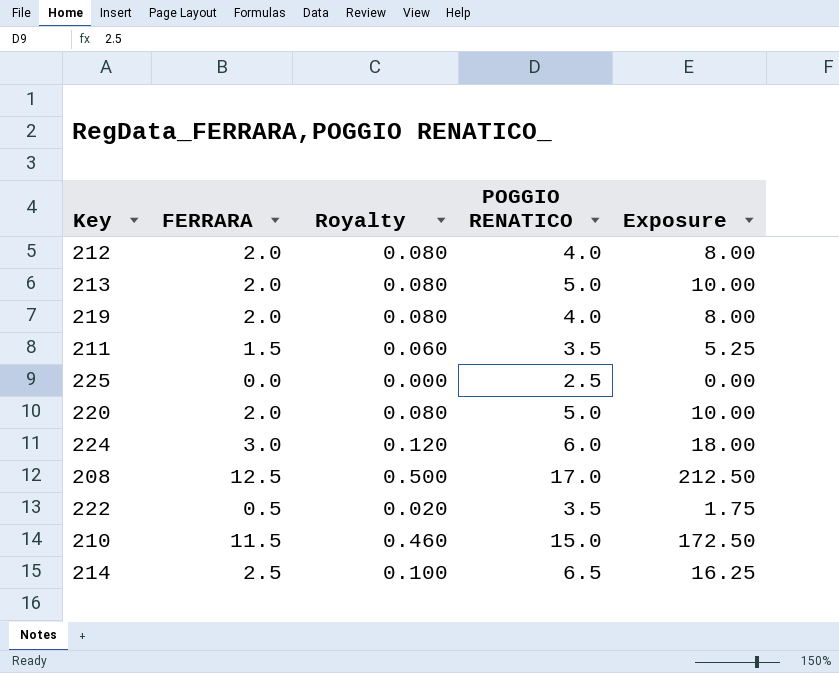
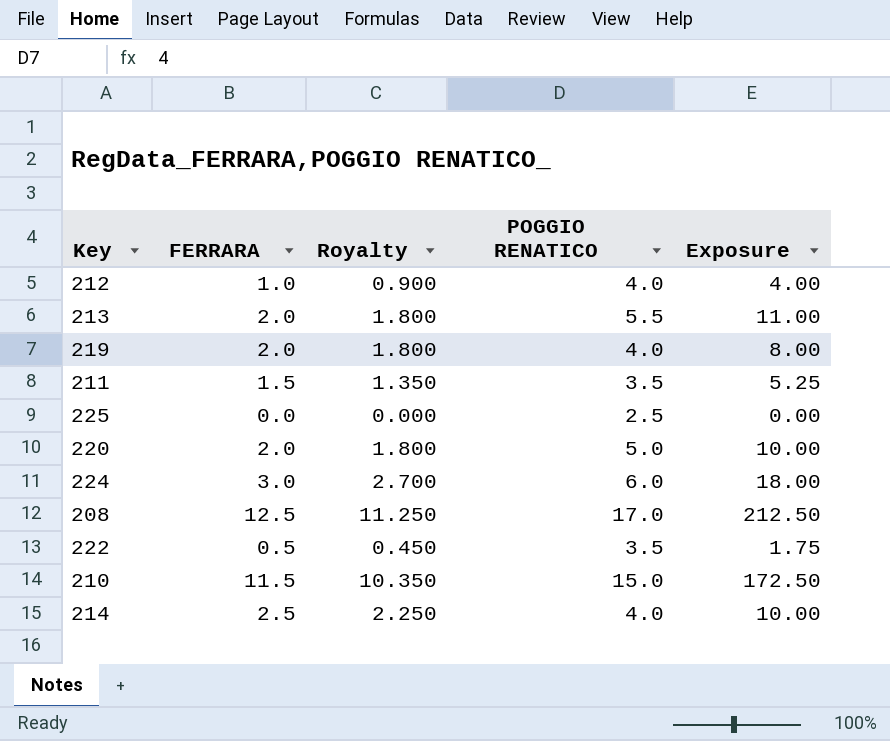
column Royalty | formula: [FERRARA] * 0.04 -> [FERRARA] * 0.9
212 | FERRARA: 2.0 -> 1.0
212 | Exposure: 8.00 -> 4.00
213 | POGGIO RENATICO: 5.0 -> 5.5
213 | Exposure: 10.00 -> 11.00
214 | POGGIO RENATICO: 6.5 -> 4.0
214 | Exposure: 16.25 -> 10.00

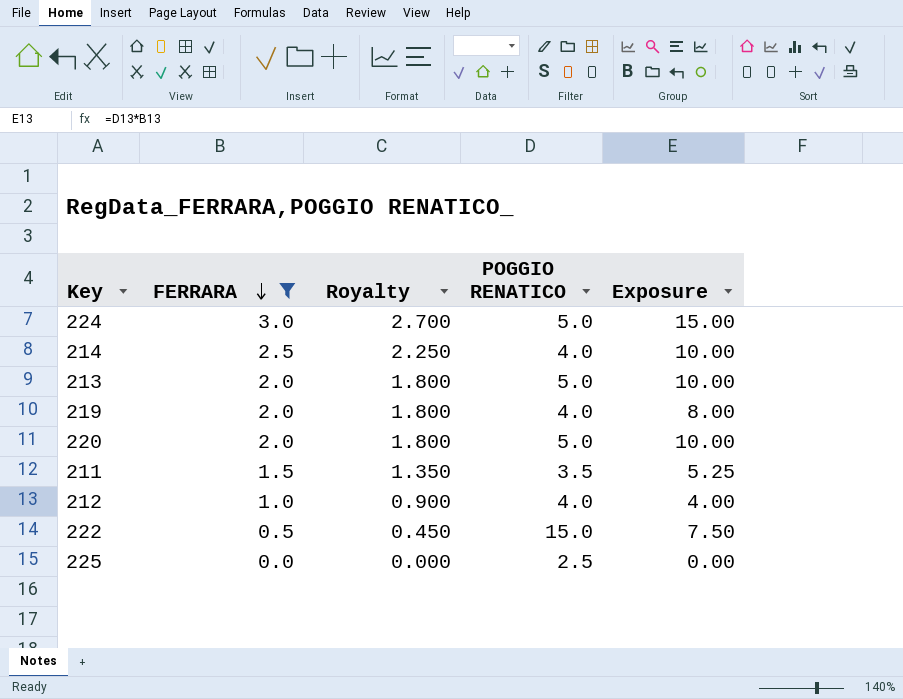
filter: none -> FERRARA <= 3.0
row order: none -> FERRARA descending
224 | POGGIO RENATICO: 6.0 -> 5.0
224 | Exposure: 18.00 -> 15.00
213 | POGGIO RENATICO: 5.5 -> 5.0
213 | Exposure: 11.00 -> 10.00
222 | POGGIO RENATICO: 3.5 -> 15.0
222 | Exposure: 1.75 -> 7.50

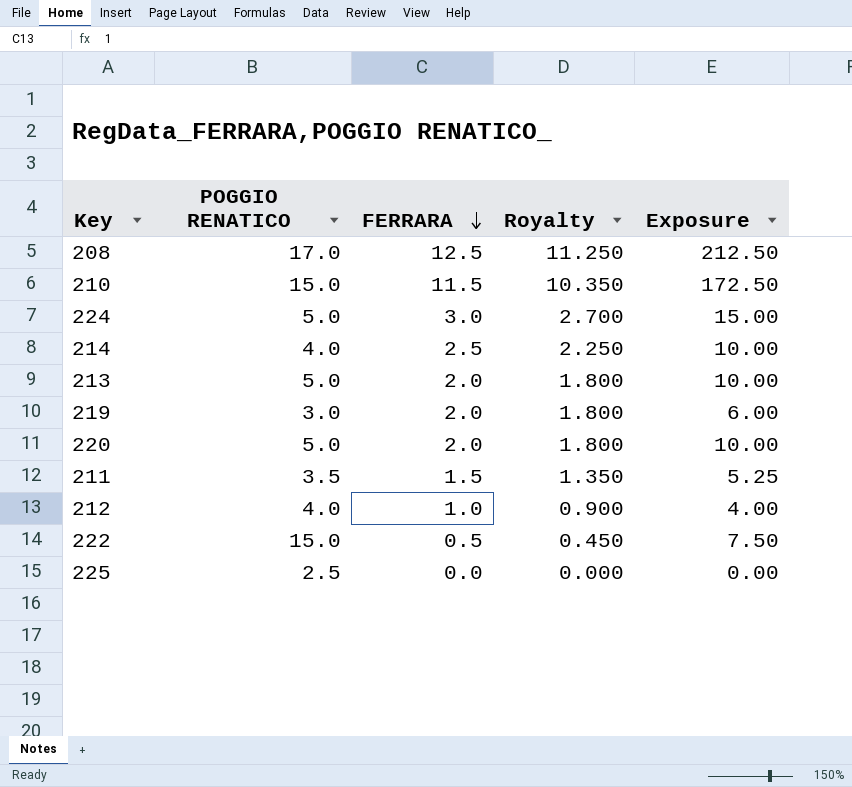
filter: FERRARA <= 3.0 -> none
column POGGIO RENATICO | position: 4 -> 2
219 | POGGIO RENATICO: 4.0 -> 3.0
219 | Exposure: 8.00 -> 6.00

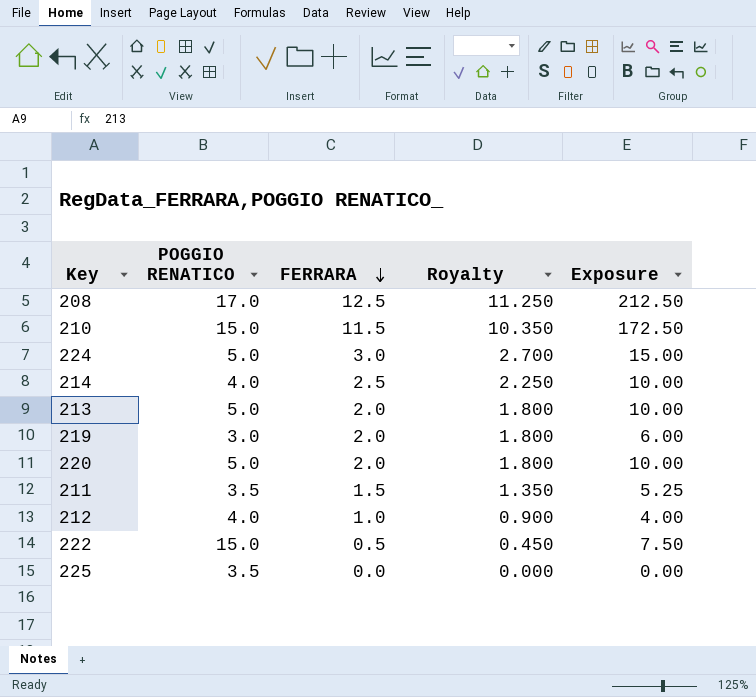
225 | POGGIO RENATICO: 2.5 -> 3.5

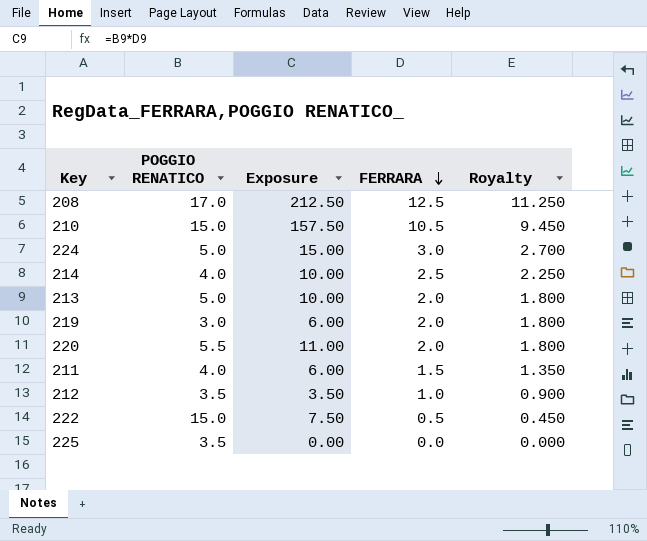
column Exposure | position: 5 -> 3
210 | Exposure: 172.50 -> 157.50
210 | FERRARA: 11.5 -> 10.5
210 | Royalty: 10.350 -> 9.450
220 | POGGIO RENATICO: 5.0 -> 5.5
220 | Exposure: 10.00 -> 11.00
211 | POGGIO RENATICO: 3.5 -> 4.0
211 | Exposure: 5.25 -> 6.00
212 | POGGIO RENATICO: 4.0 -> 3.5
212 | Exposure: 4.00 -> 3.50

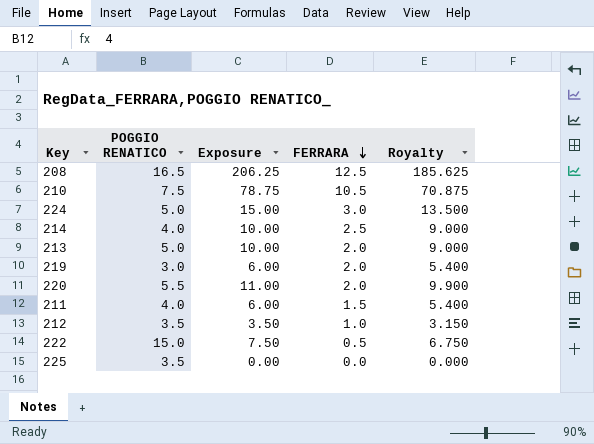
column Royalty | formula: [FERRARA] * 0.9 -> [Exposure] * 0.9
208 | POGGIO RENATICO: 17.0 -> 16.5
208 | Exposure: 212.50 -> 206.25
210 | POGGIO RENATICO: 15.0 -> 7.5
210 | Exposure: 157.50 -> 78.75

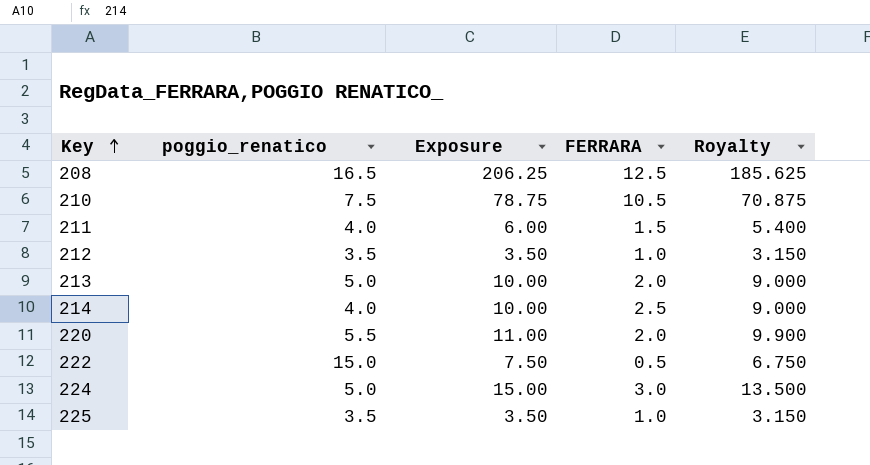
row order: FERRARA descending -> Key ascending
column name: POGGIO RENATICO -> poggio_renatico
row 219: 3.0 | 6.00 | 2.0 | 5.400 -> none
225 | Exposure: 0.00 -> 3.50
225 | FERRARA: 0.0 -> 1.0
225 | Royalty: 0.000 -> 3.150

